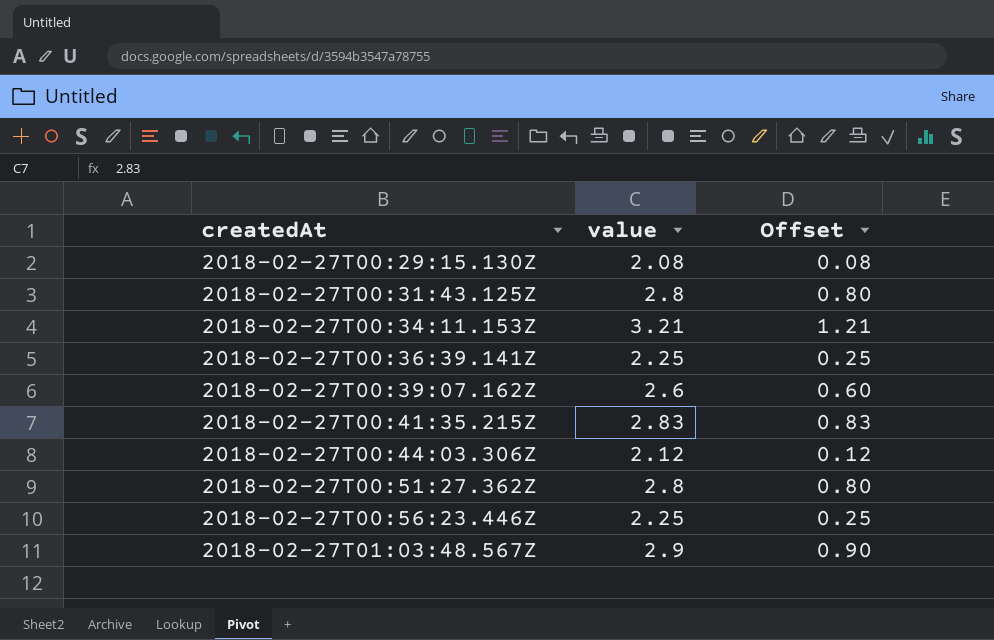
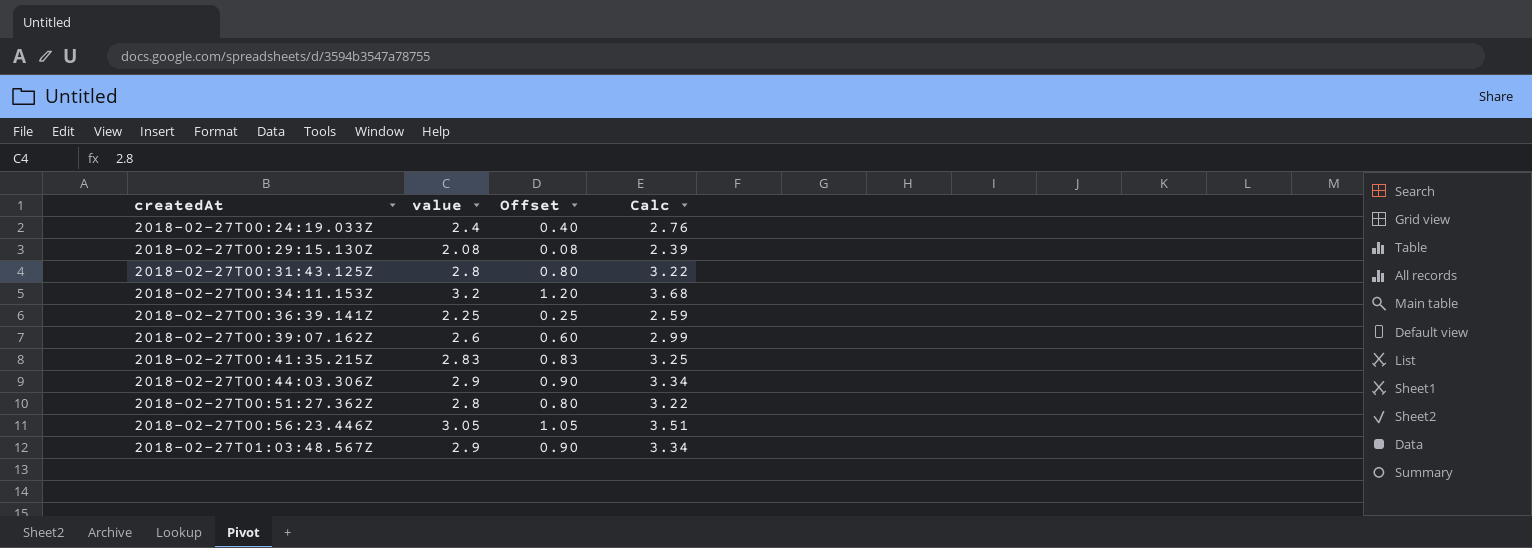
column Calc | formula: none -> [value] * 1.15
row 2018-02-27T00:24:19.033Z: none -> 2.4 | 0.40 | 2.76
2018-02-27T00:34:11.153Z | value: 3.21 -> 3.2
2018-02-27T00:34:11.153Z | Offset: 1.21 -> 1.20
2018-02-27T00:44:03.306Z | value: 2.12 -> 2.9
2018-02-27T00:44:03.306Z | Offset: 0.12 -> 0.90
2018-02-27T00:56:23.446Z | value: 2.25 -> 3.05
2018-02-27T00:56:23.446Z | Offset: 0.25 -> 1.05

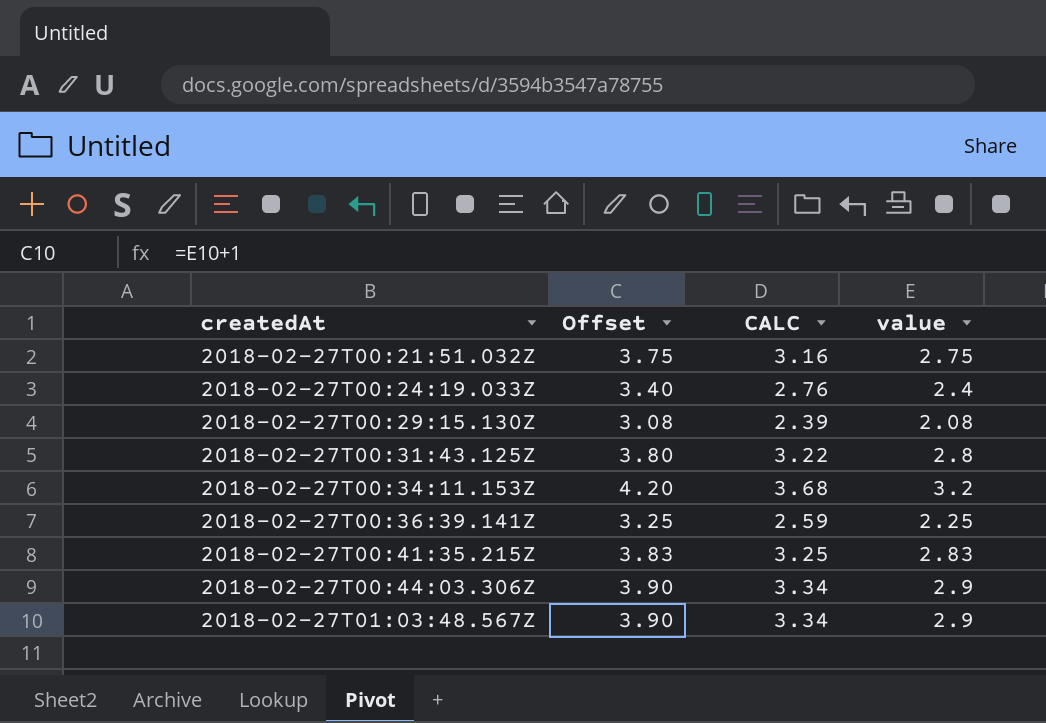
column Offset | formula: [value] - 2 -> [value] + 1
column name: Calc -> CALC
column value | position: 2 -> 4
row 2018-02-27T00:39:07.162Z: 2.6 | 0.60 | 2.99 -> none
row 2018-02-27T00:51:27.362Z: 2.8 | 0.80 | 3.22 -> none
row 2018-02-27T00:56:23.446Z: 3.05 | 1.05 | 3.51 -> none
row 2018-02-27T00:21:51.032Z: none -> 3.75 | 3.16 | 2.75

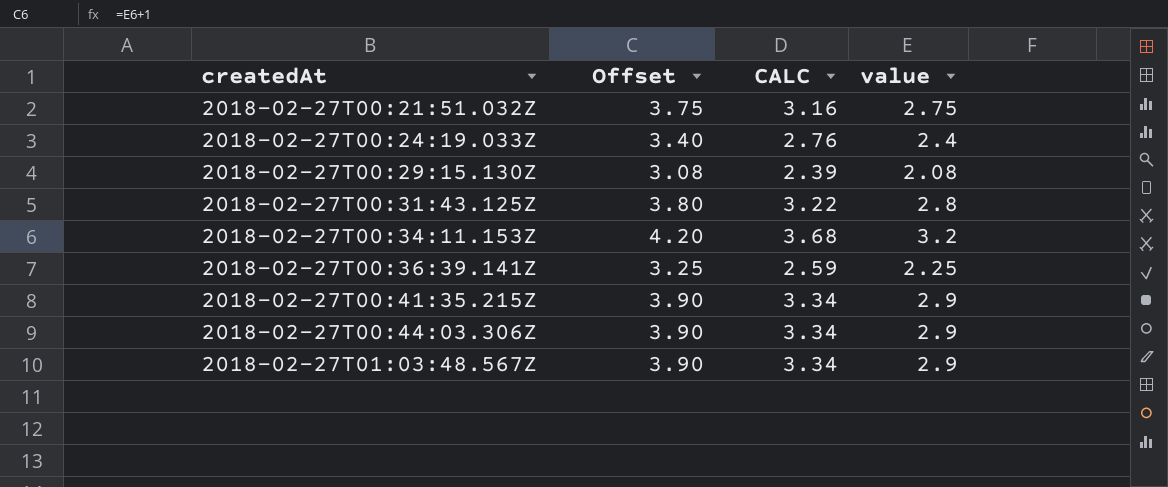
2018-02-27T00:41:35.215Z | Offset: 3.83 -> 3.90
2018-02-27T00:41:35.215Z | CALC: 3.25 -> 3.34
2018-02-27T00:41:35.215Z | value: 2.83 -> 2.9

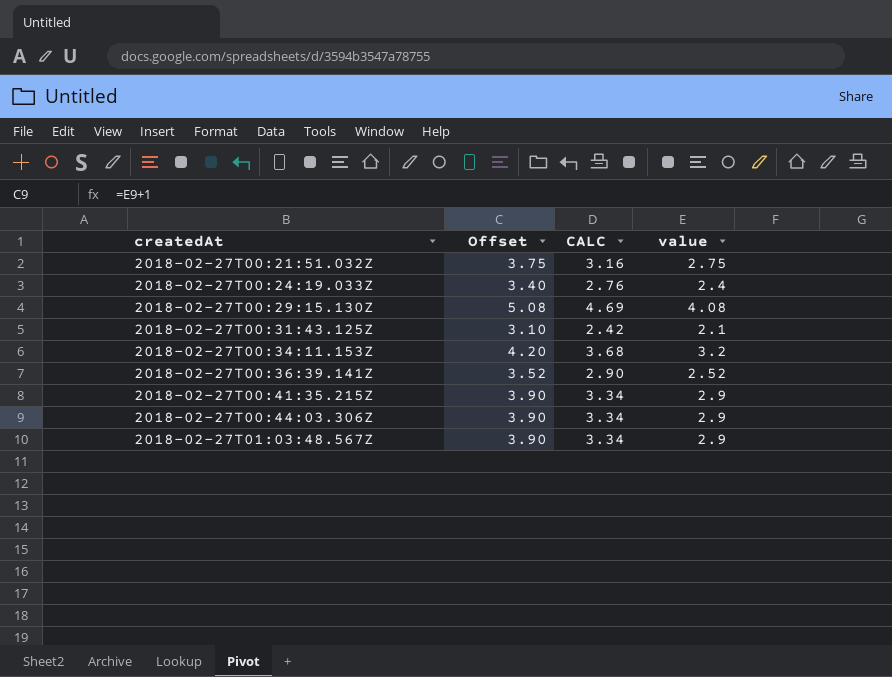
2018-02-27T00:29:15.130Z | Offset: 3.08 -> 5.08
2018-02-27T00:29:15.130Z | CALC: 2.39 -> 4.69
2018-02-27T00:29:15.130Z | value: 2.08 -> 4.08
2018-02-27T00:31:43.125Z | Offset: 3.80 -> 3.10
2018-02-27T00:31:43.125Z | CALC: 3.22 -> 2.42
2018-02-27T00:31:43.125Z | value: 2.8 -> 2.1
2018-02-27T00:36:39.141Z | Offset: 3.25 -> 3.52
2018-02-27T00:36:39.141Z | CALC: 2.59 -> 2.90
2018-02-27T00:36:39.141Z | value: 2.25 -> 2.52

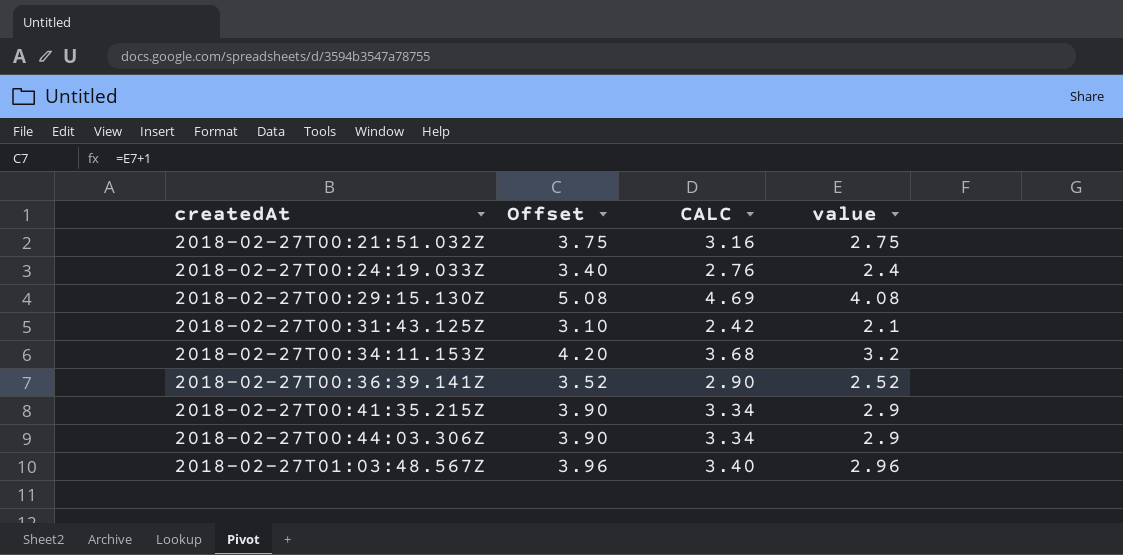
2018-02-27T01:03:48.567Z | Offset: 3.90 -> 3.96
2018-02-27T01:03:48.567Z | CALC: 3.34 -> 3.40
2018-02-27T01:03:48.567Z | value: 2.9 -> 2.96

